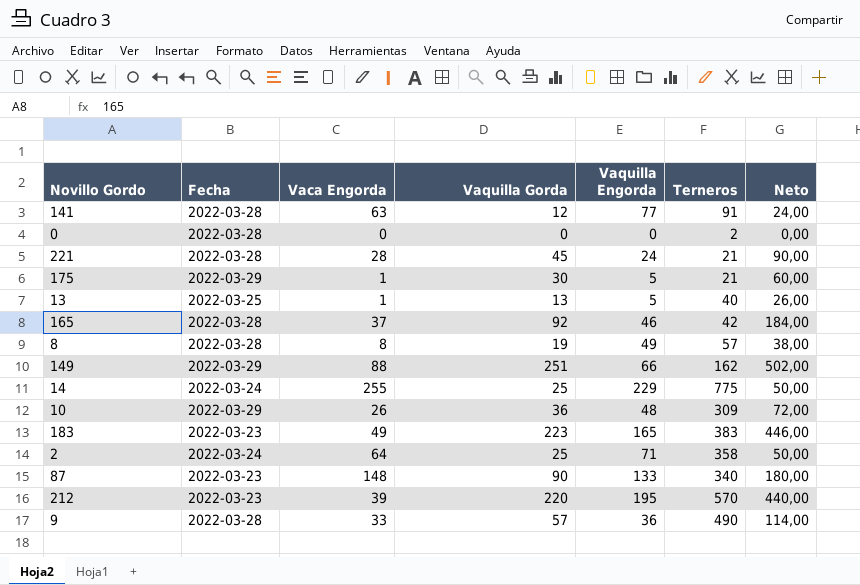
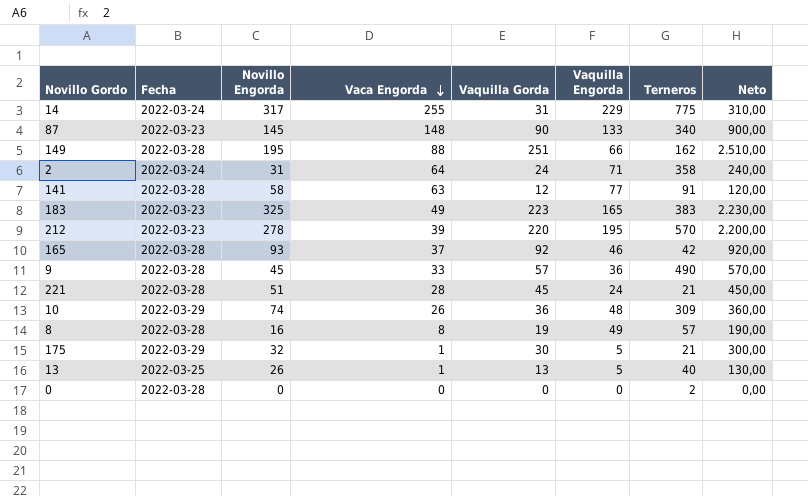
row order: none -> Vaca Engorda descending
column Novillo Engorda | position: none -> 3
column Neto | formula: [Vaquilla Gorda] * 2 -> [Vaquilla Gorda] * 10
14 | Vaquilla Gorda: 25 -> 31
149 | Fecha: 2022-03-29 -> 2022-03-28
2 | Vaquilla Gorda: 25 -> 24

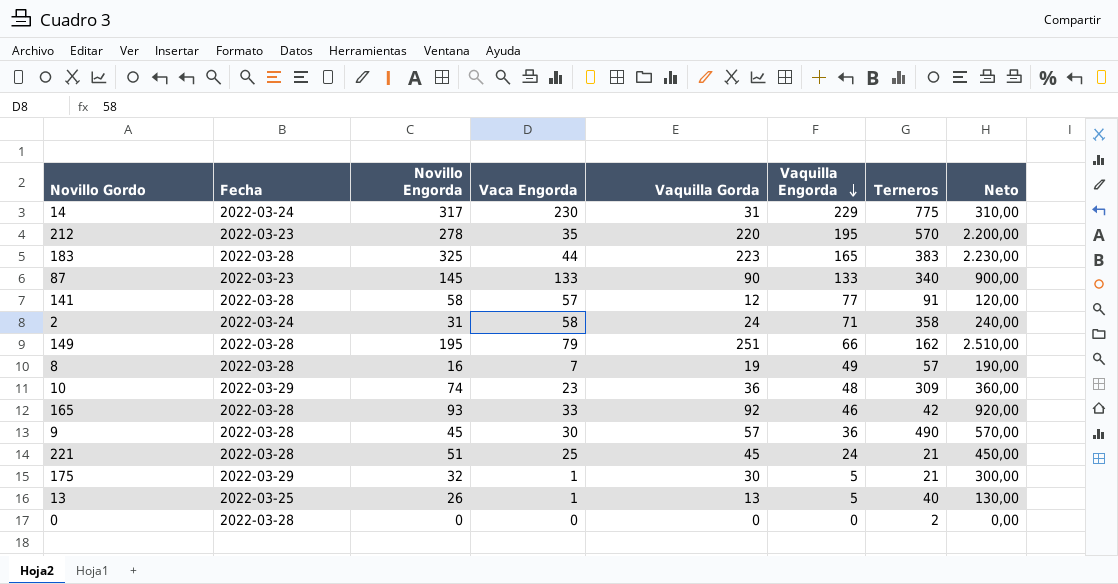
row order: Vaca Engorda descending -> Vaquilla Engorda descending
14 | Vaca Engorda: 255 -> 230
212 | Vaca Engorda: 39 -> 35
183 | Fecha: 2022-03-23 -> 2022-03-28
183 | Vaca Engorda: 49 -> 44
87 | Vaca Engorda: 148 -> 133
141 | Vaca Engorda: 63 -> 57
2 | Vaca Engorda: 64 -> 58
149 | Vaca Engorda: 88 -> 79
8 | Vaca Engorda: 8 -> 7
10 | Vaca Engorda: 26 -> 23
165 | Vaca Engorda: 37 -> 33
9 | Vaca Engorda: 33 -> 30
221 | Vaca Engorda: 28 -> 25

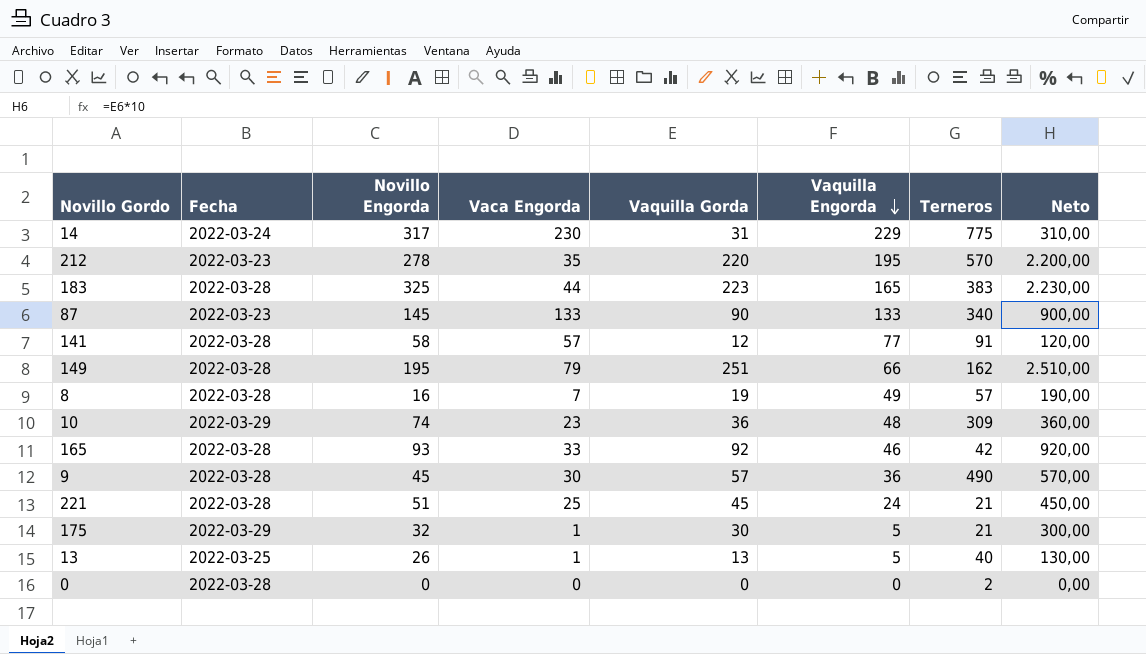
row 2: 2022-03-24 | 31 | 58 | 24 | 71 | 358 | 240,00 -> none

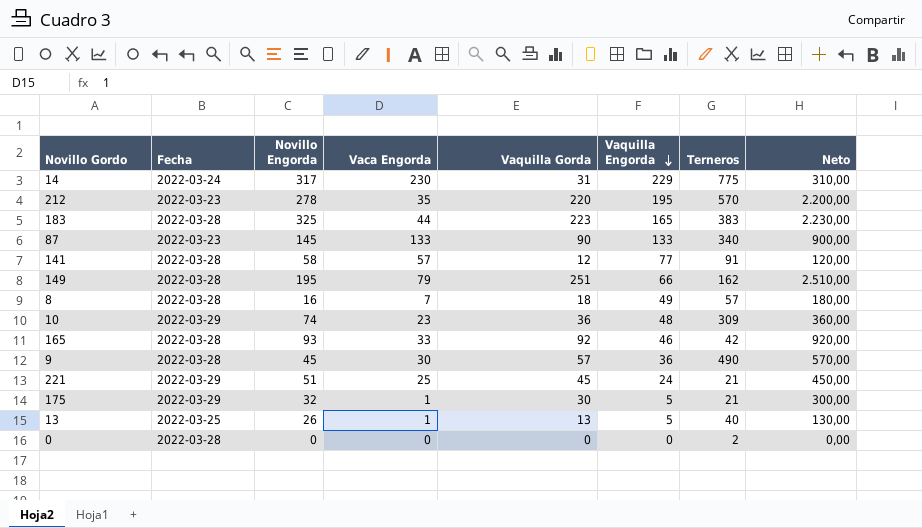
8 | Vaquilla Gorda: 19 -> 18
8 | Neto: 190,00 -> 180,00
221 | Fecha: 2022-03-28 -> 2022-03-29

